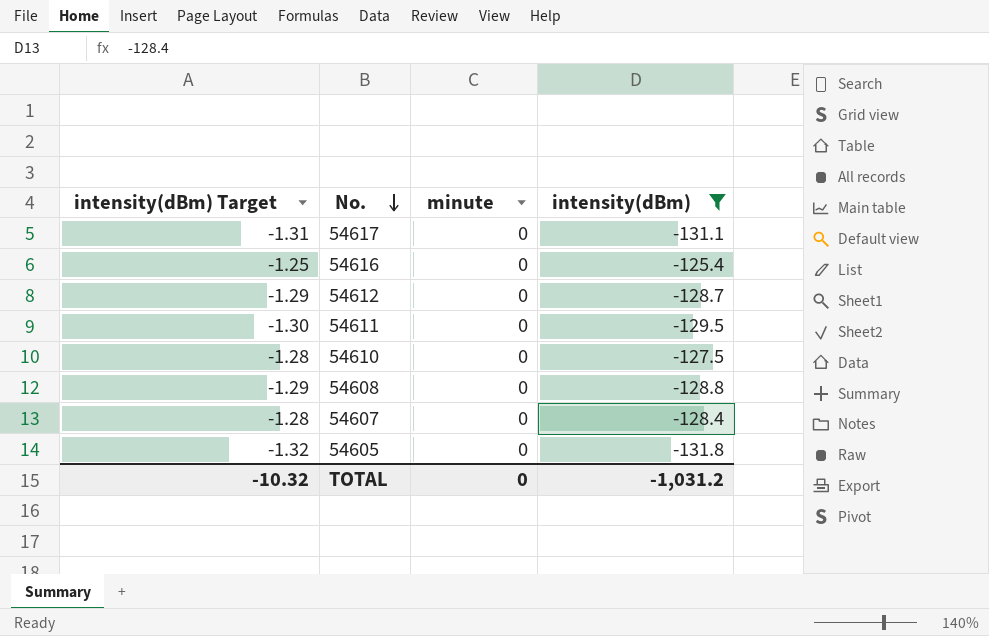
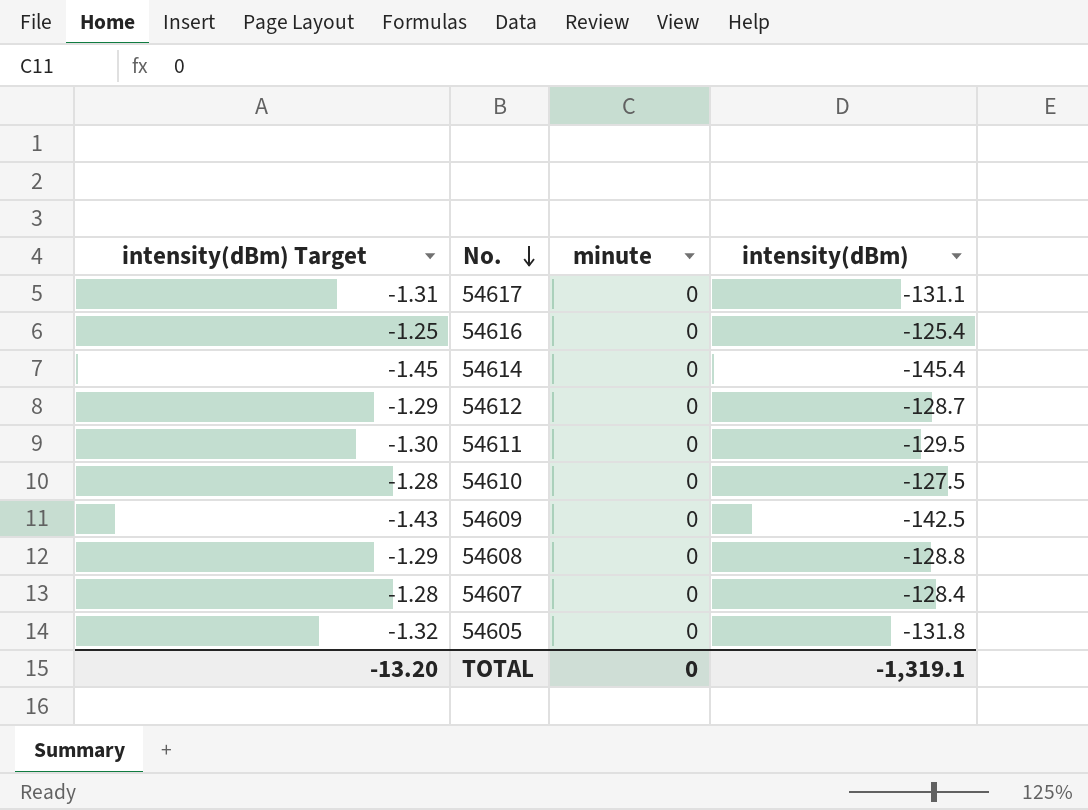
filter: intensity(dBm) >= -131.8 -> none
TOTAL | intensity(dBm) Target: -10.32 -> -13.20
TOTAL | intensity(dBm): -1,031.2 -> -1,319.1

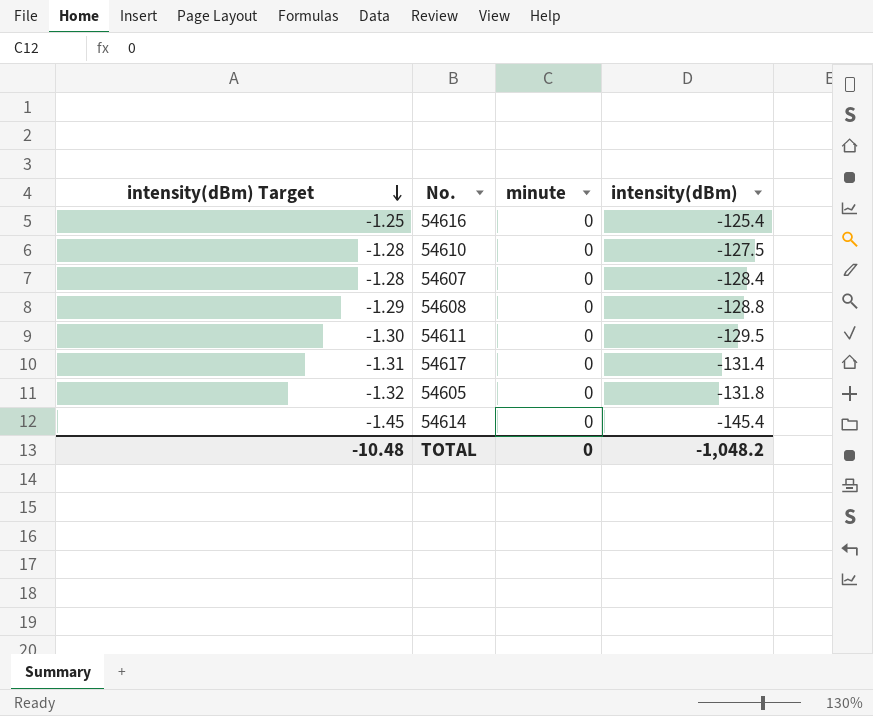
row order: No. descending -> intensity(dBm) Target descending
row 54612: -1.29 | 0 | -128.7 -> none
row 54609: -1.43 | 0 | -142.5 -> none
54617 | intensity(dBm): -131.1 -> -131.4
TOTAL | intensity(dBm) Target: -13.20 -> -10.48
TOTAL | intensity(dBm): -1,319.1 -> -1,048.2

